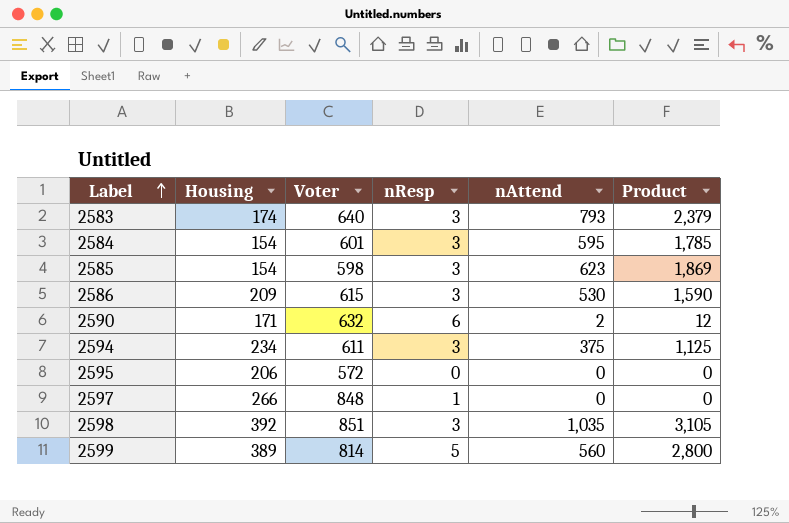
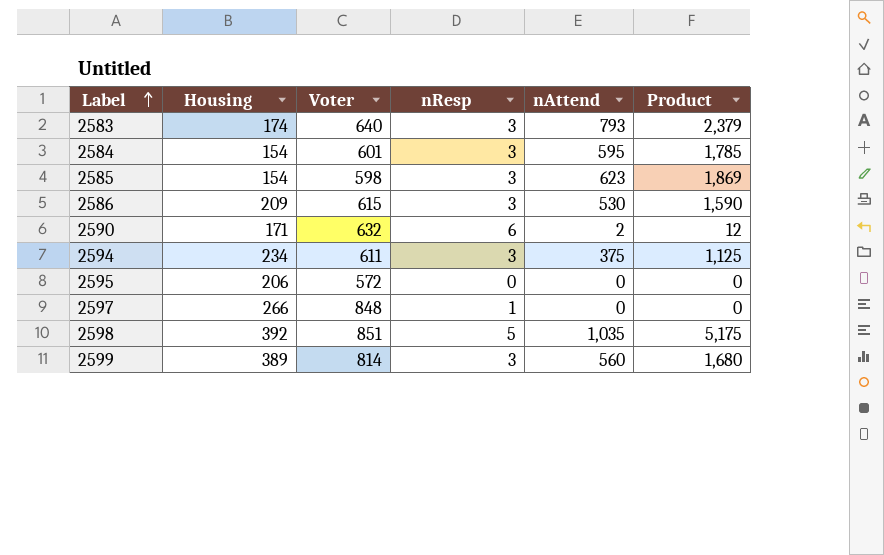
2598 | nResp: 3 -> 5
2598 | Product: 3,105 -> 5,175
2599 | nResp: 5 -> 3
2599 | Product: 2,800 -> 1,680

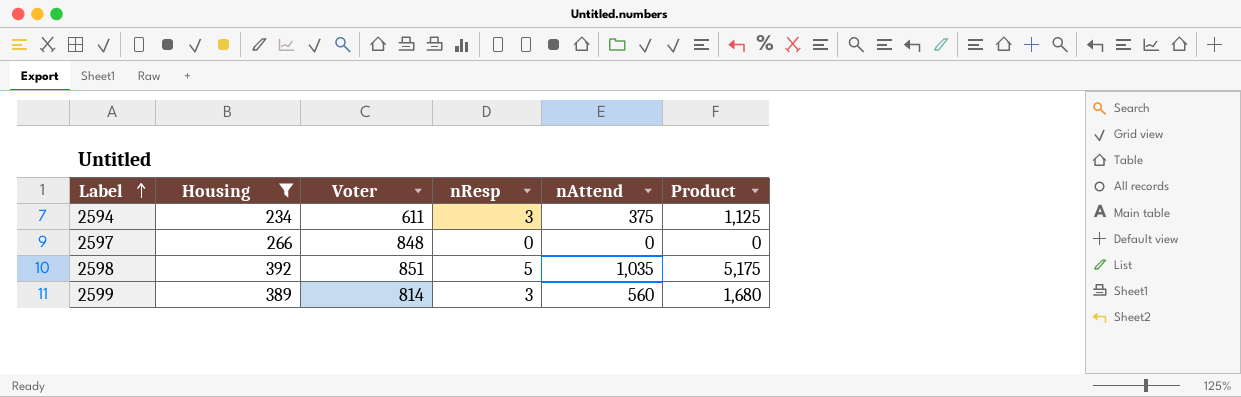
filter: none -> Housing >= 234
2597 | nResp: 1 -> 0

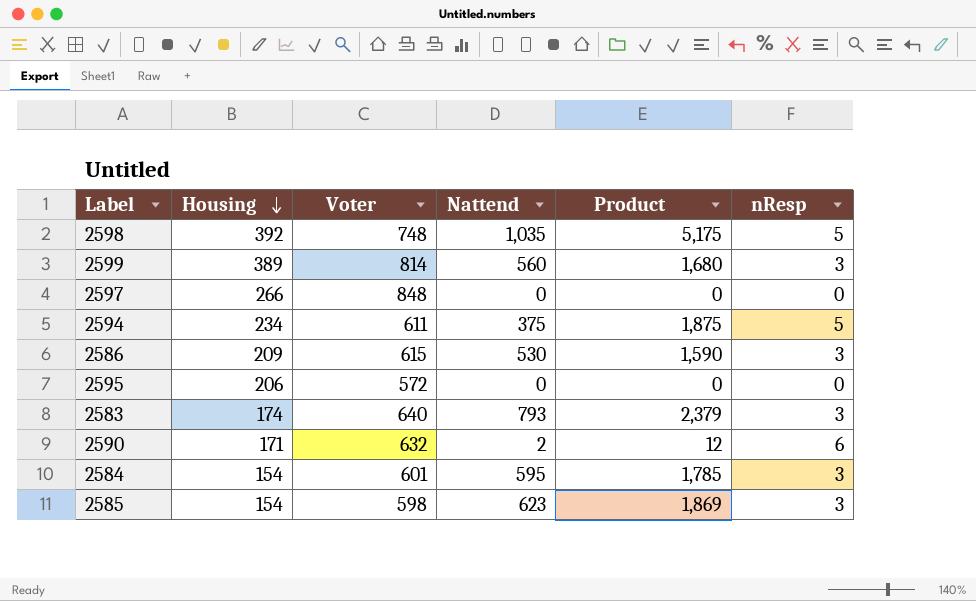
filter: Housing >= 234 -> none
row order: Label ascending -> Housing descending
column name: nAttend -> Nattend
column nResp | position: 4 -> 6
2598 | Voter: 851 -> 748
2594 | Product: 1,125 -> 1,875
2594 | nResp: 3 -> 5

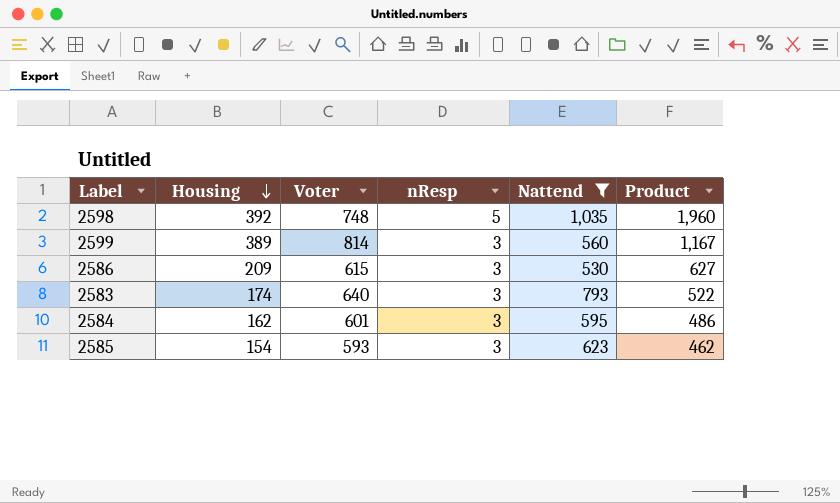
filter: none -> Nattend >= 530
column nResp | position: 6 -> 4
column Product | formula: [Nattend] * [nResp] -> [Housing] * [nResp]
2584 | Housing: 154 -> 162
2585 | Voter: 598 -> 593

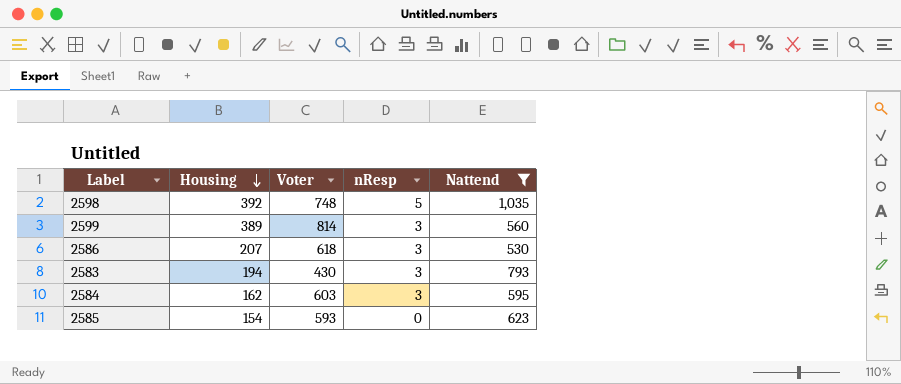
column Product | formula: [Housing] * [nResp] -> none
2586 | Housing: 209 -> 207
2586 | Voter: 615 -> 618
2583 | Housing: 174 -> 194
2583 | Voter: 640 -> 430
2584 | Voter: 601 -> 603
2585 | nResp: 3 -> 0

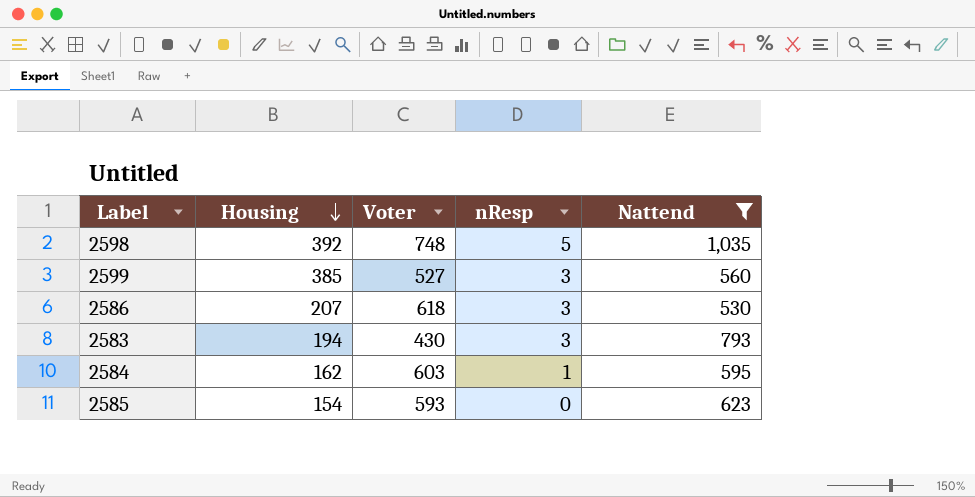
2599 | Housing: 389 -> 385
2599 | Voter: 814 -> 527
2584 | nResp: 3 -> 1

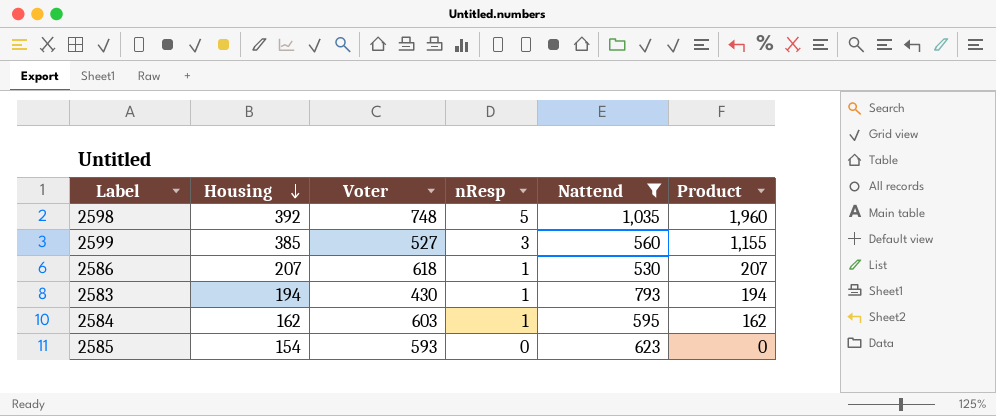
column Product | formula: none -> [Housing] * [nResp]
2586 | nResp: 3 -> 1
2583 | nResp: 3 -> 1

